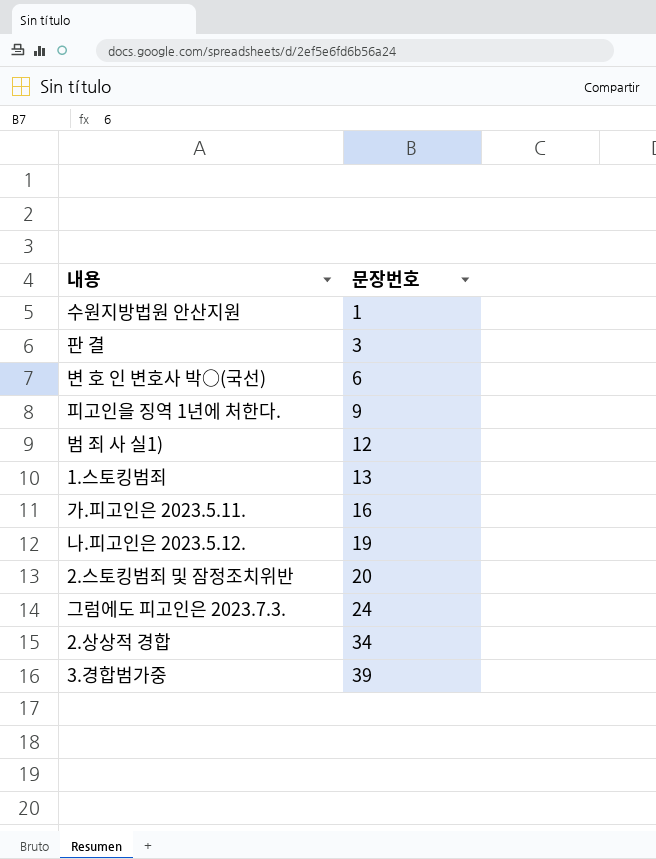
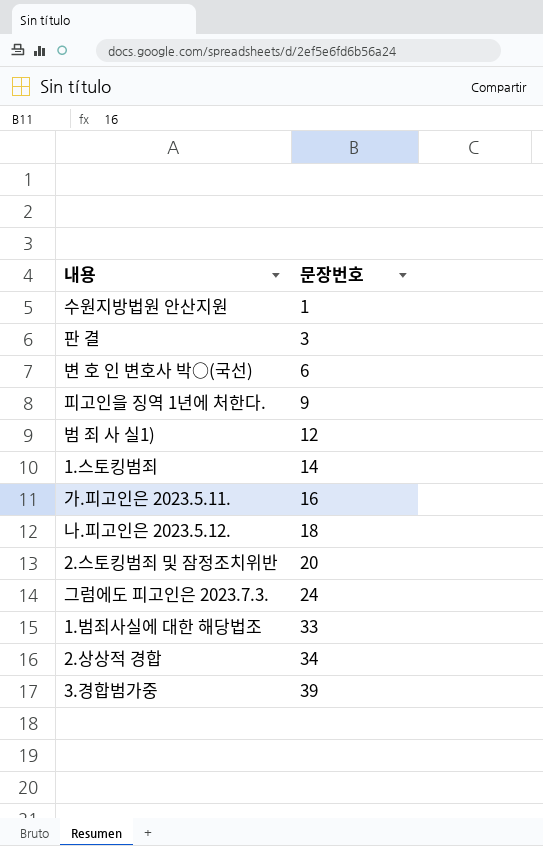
1.스토킹범죄 | 문장번호: 13 -> 14
나.피고인은 2023.5.12. | 문장번호: 19 -> 18
row 1.범죄사실에 대한 해당법조: none -> 33

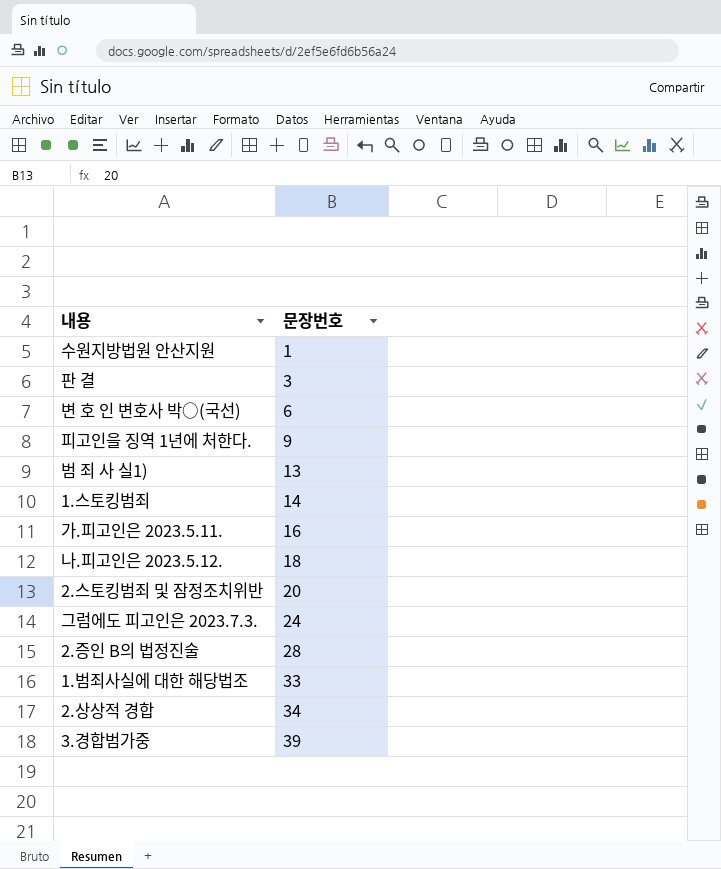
범 죄 사 실1) | 문장번호: 12 -> 13
row 2.증인 B의 법정진술: none -> 28

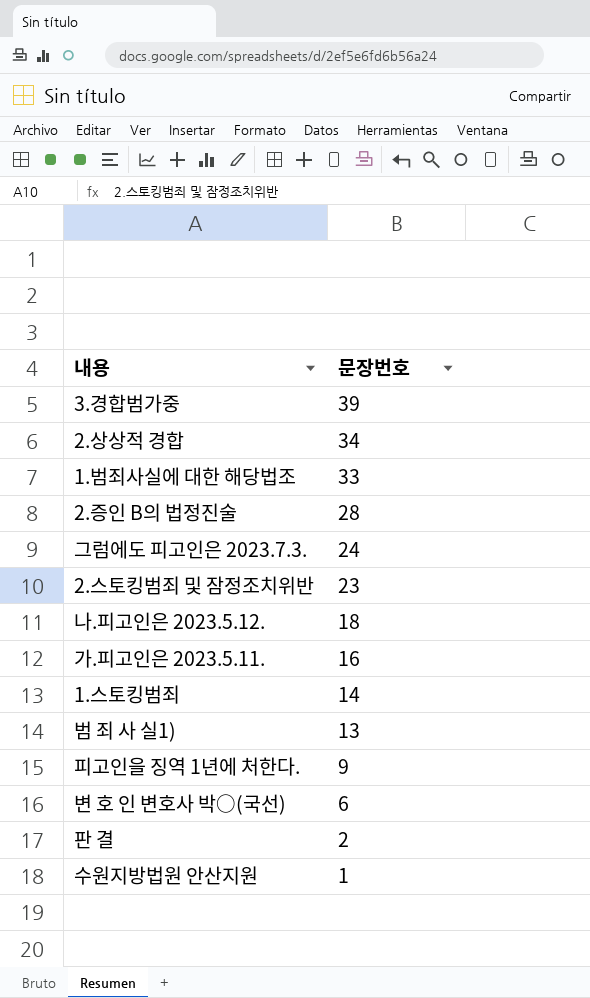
row order: 문장번호 ascending -> 문장번호 descending
2.스토킹범죄 및 잠정조치위반 | 문장번호: 20 -> 23
판 결 | 문장번호: 3 -> 2

